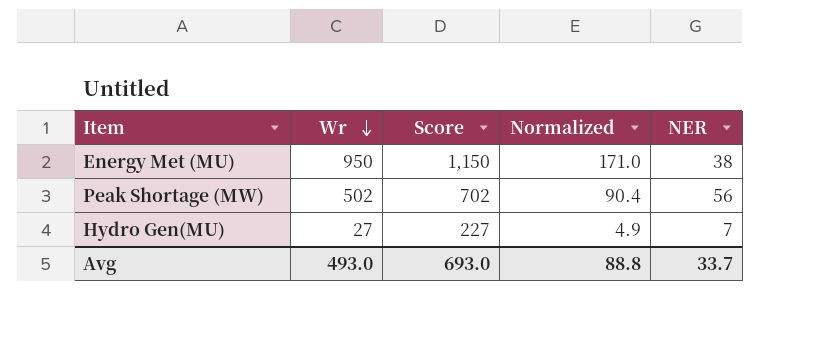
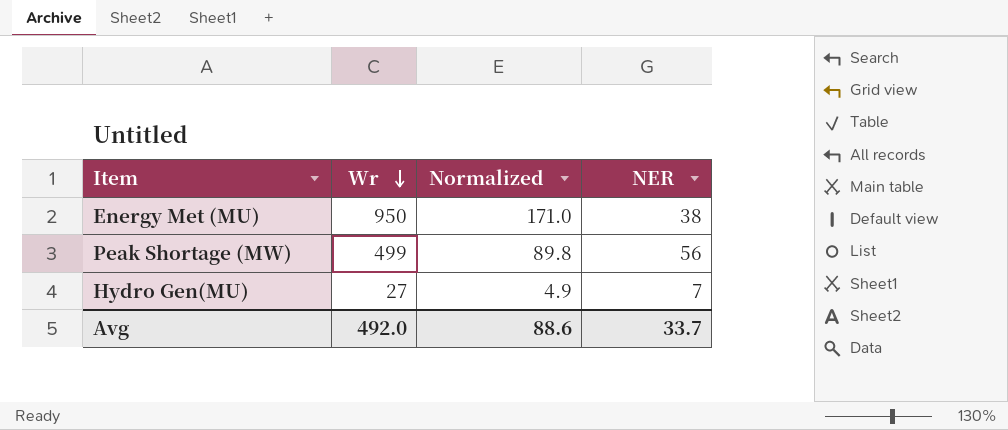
column Score | formula: [Wr] + 200 -> none
Peak Shortage (MW) | Wr: 502 -> 499
Peak Shortage (MW) | Normalized: 90.4 -> 89.8
Avg | Wr: 493.0 -> 492.0
Avg | Normalized: 88.8 -> 88.6

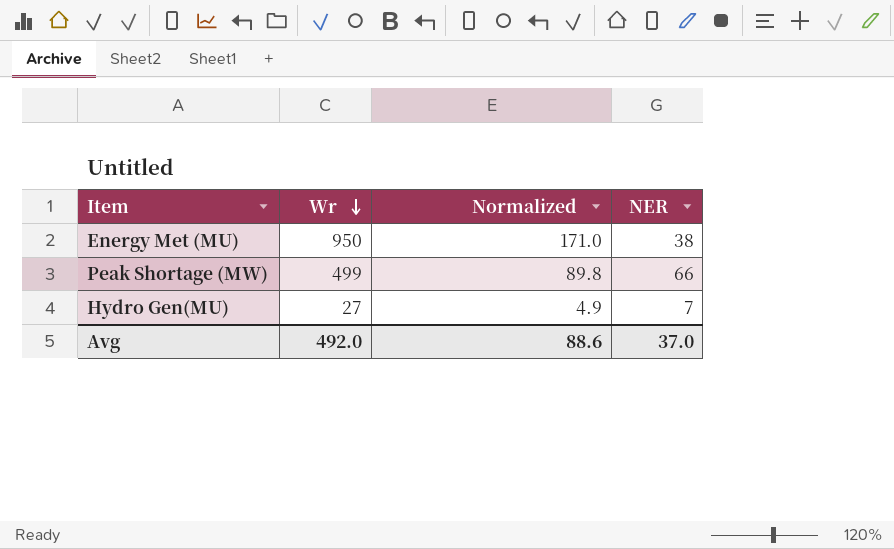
Peak Shortage (MW) | NER: 56 -> 66
Avg | NER: 33.7 -> 37.0

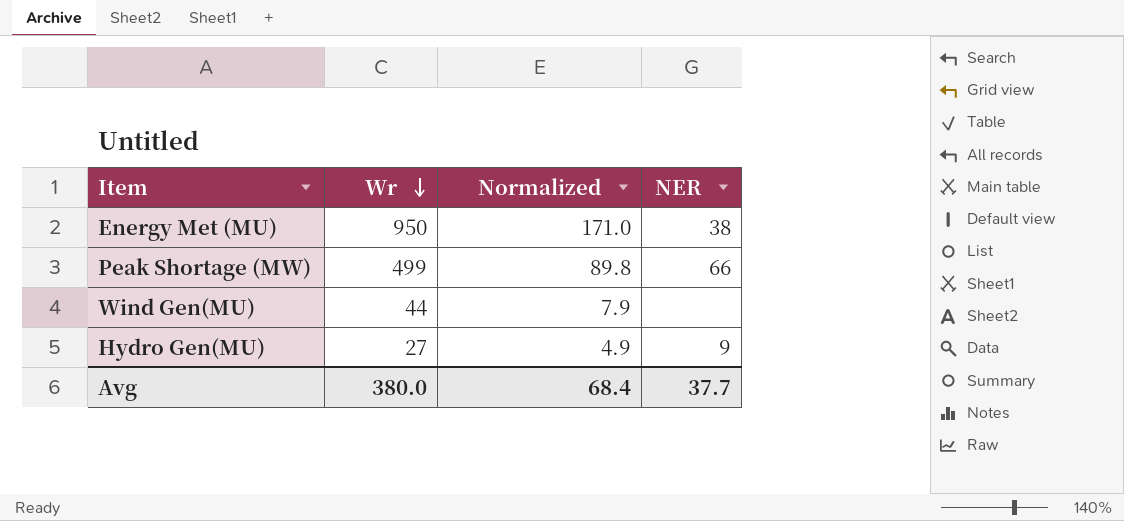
row Wind Gen(MU): none -> 44 | 7.9 | none
Hydro Gen(MU) | NER: 7 -> 9
Avg | Wr: 492.0 -> 380.0
Avg | Normalized: 88.6 -> 68.4
Avg | NER: 37.0 -> 37.7

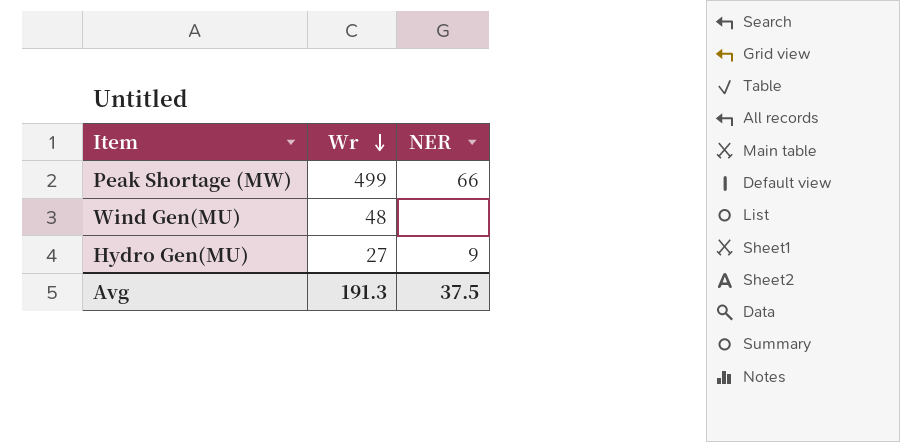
column Normalized | formula: [Wr] * 0.18 -> none
row Energy Met (MU): 950 | 171.0 | 38 -> none
Wind Gen(MU) | Wr: 44 -> 48
Avg | Wr: 380.0 -> 191.3
Avg | NER: 37.7 -> 37.5

